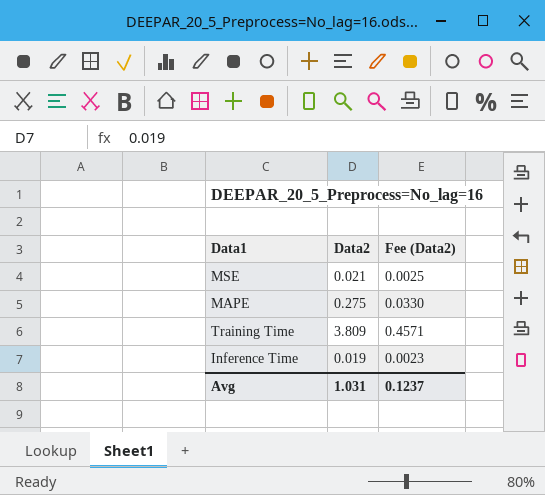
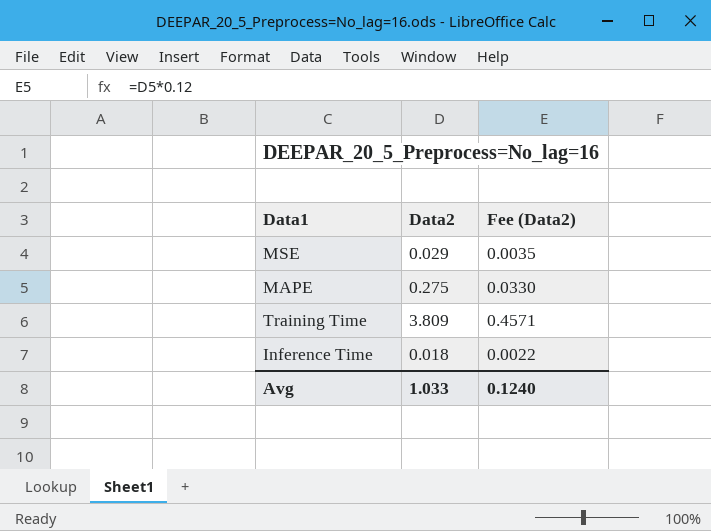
MSE | Data2: 0.021 -> 0.029
MSE | Fee (Data2): 0.0025 -> 0.0035
Inference Time | Data2: 0.019 -> 0.018
Inference Time | Fee (Data2): 0.0023 -> 0.0022
Avg | Data2: 1.031 -> 1.033
Avg | Fee (Data2): 0.1237 -> 0.1240

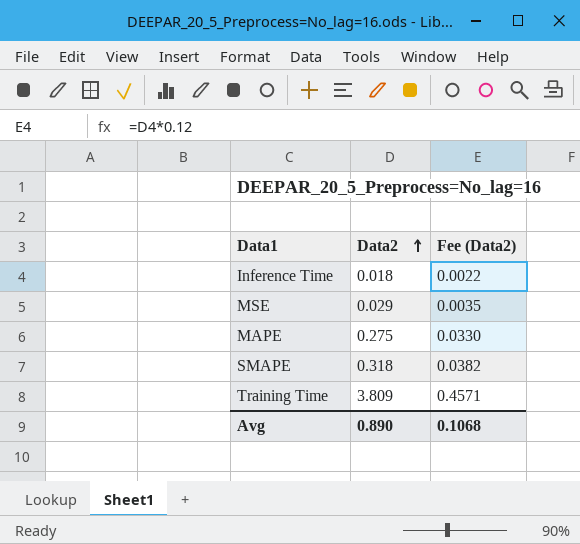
row order: none -> Data2 ascending
row SMAPE: none -> 0.318 | 0.0382
Avg | Data2: 1.033 -> 0.890
Avg | Fee (Data2): 0.1240 -> 0.1068

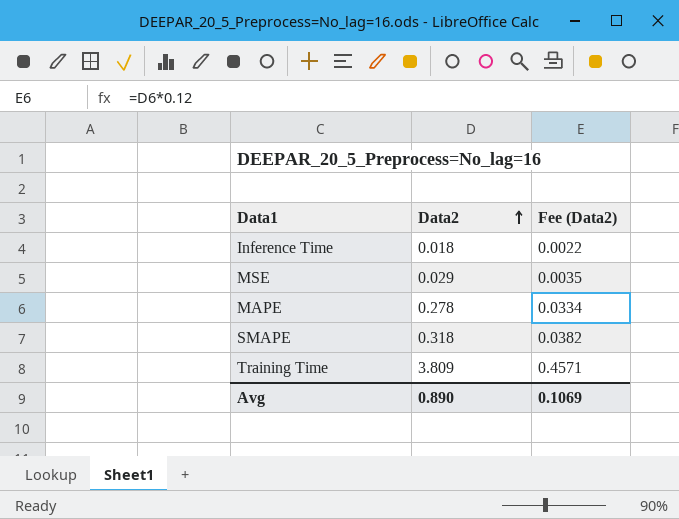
MAPE | Data2: 0.275 -> 0.278
MAPE | Fee (Data2): 0.0330 -> 0.0334
Avg | Fee (Data2): 0.1068 -> 0.1069

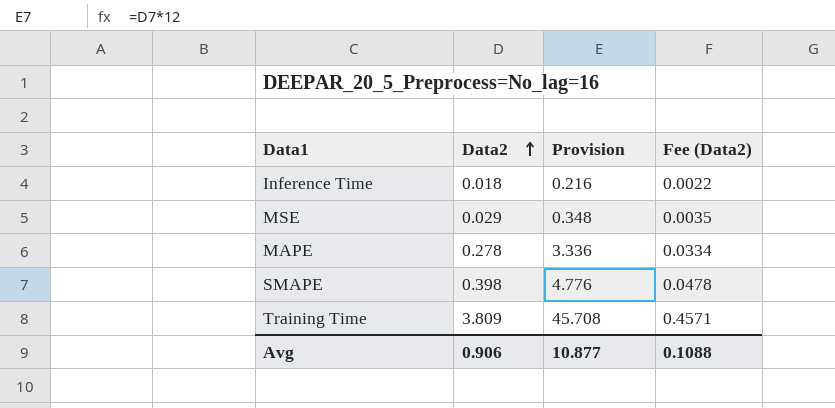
column Provision | formula: none -> [Data2] * 12
SMAPE | Data2: 0.318 -> 0.398
SMAPE | Fee (Data2): 0.0382 -> 0.0478
Avg | Data2: 0.890 -> 0.906
Avg | Fee (Data2): 0.1069 -> 0.1088

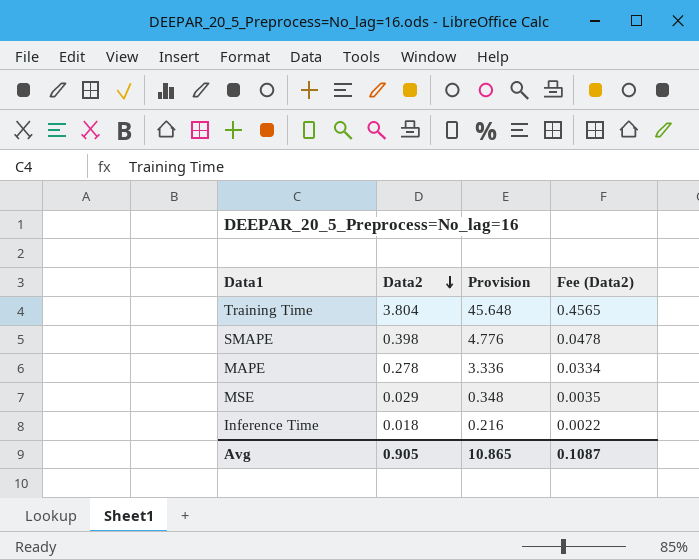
row order: Data2 ascending -> Data2 descending
Training Time | Data2: 3.809 -> 3.804
Training Time | Provision: 45.708 -> 45.648
Training Time | Fee (Data2): 0.4571 -> 0.4565
Avg | Data2: 0.906 -> 0.905
Avg | Provision: 10.877 -> 10.865
Avg | Fee (Data2): 0.1088 -> 0.1087

